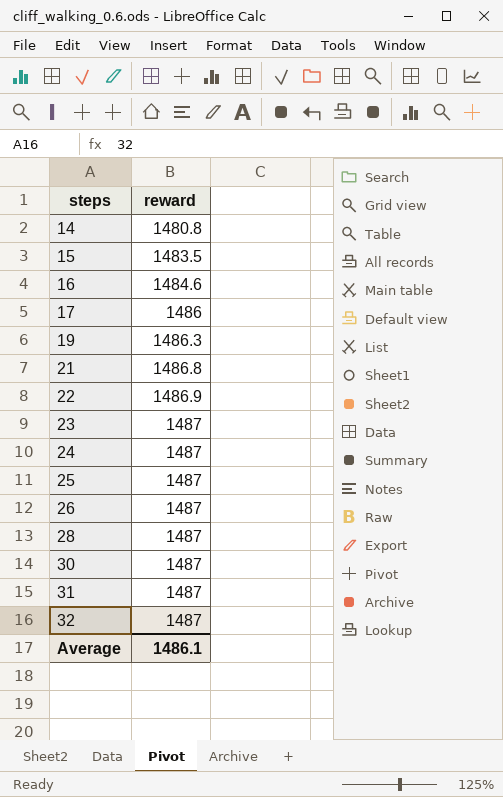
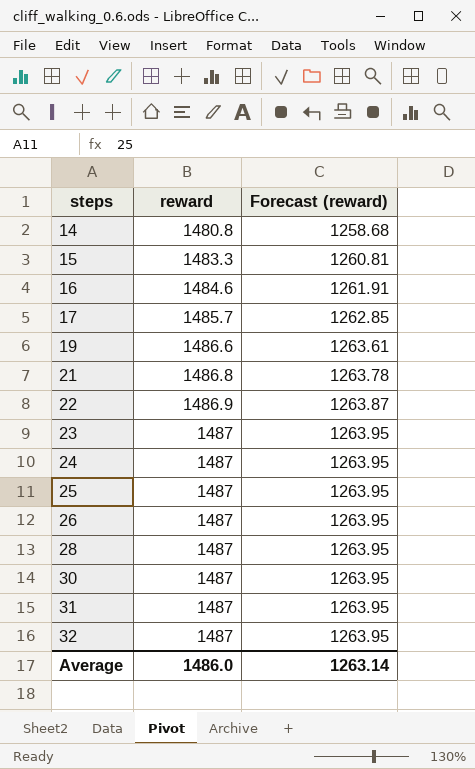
column Forecast (reward) | formula: none -> [reward] * 0.85
15 | reward: 1483.5 -> 1483.3
17 | reward: 1486 -> 1485.7
19 | reward: 1486.3 -> 1486.6
Average | reward: 1486.1 -> 1486.0

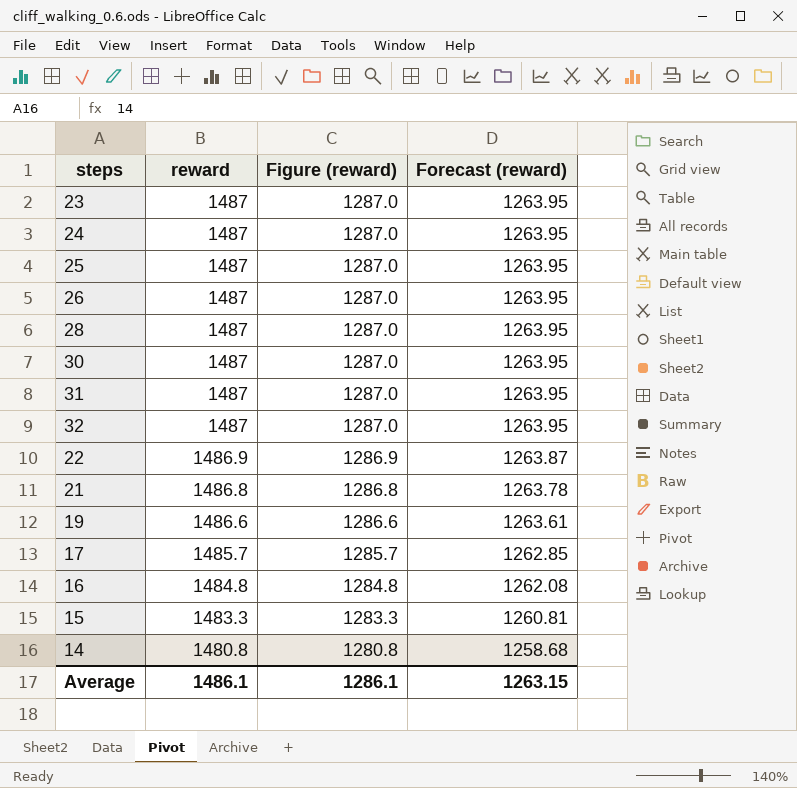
row order: steps ascending -> reward descending
column Figure (reward) | formula: none -> [reward] - 200
16 | reward: 1484.6 -> 1484.8
16 | Forecast (reward): 1261.91 -> 1262.08
Average | reward: 1486.0 -> 1486.1
Average | Forecast (reward): 1263.14 -> 1263.15

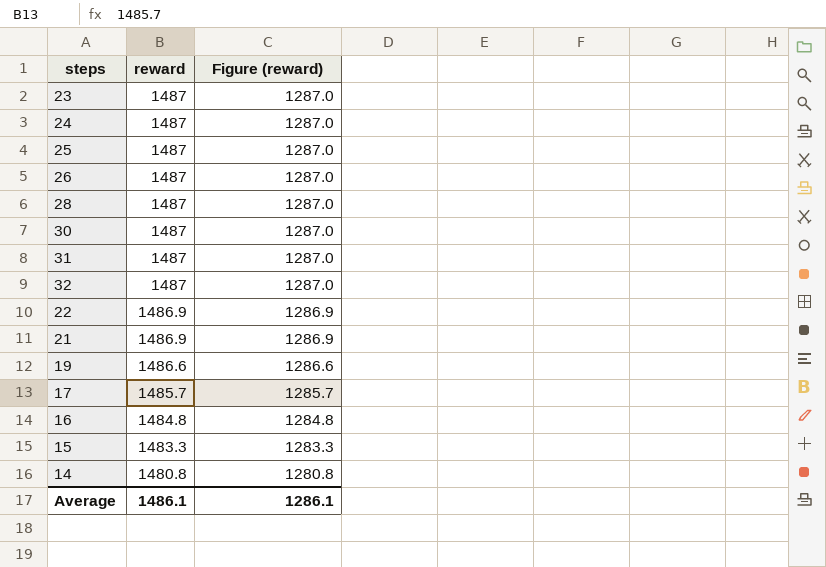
column Forecast (reward) | formula: [reward] * 0.85 -> none
21 | reward: 1486.8 -> 1486.9
21 | Figure (reward): 1286.8 -> 1286.9

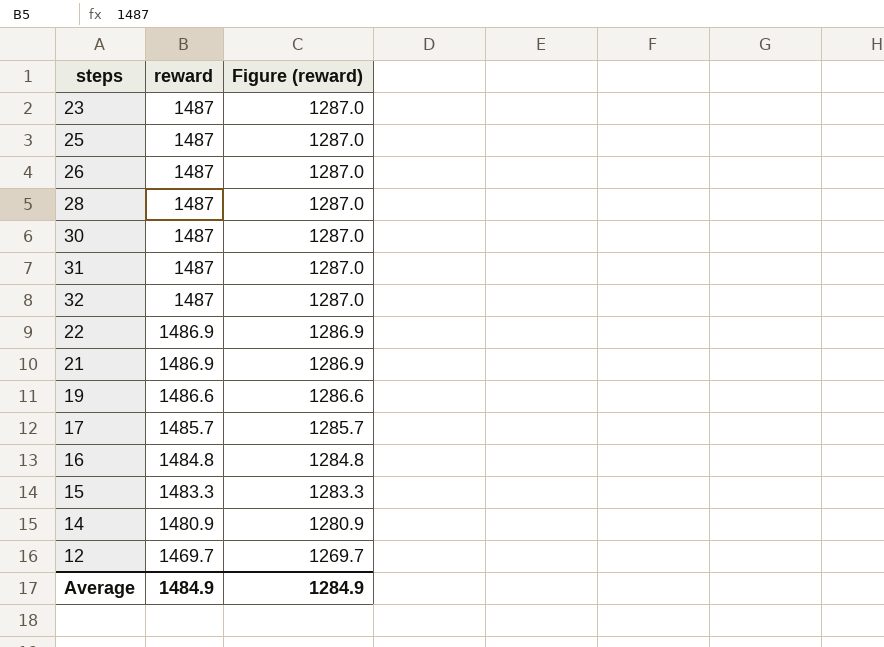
row 24: 1487 | 1287.0 -> none
14 | reward: 1480.8 -> 1480.9
14 | Figure (reward): 1280.8 -> 1280.9
row 12: none -> 1469.7 | 1269.7
Average | reward: 1486.1 -> 1484.9
Average | Figure (reward): 1286.1 -> 1284.9

